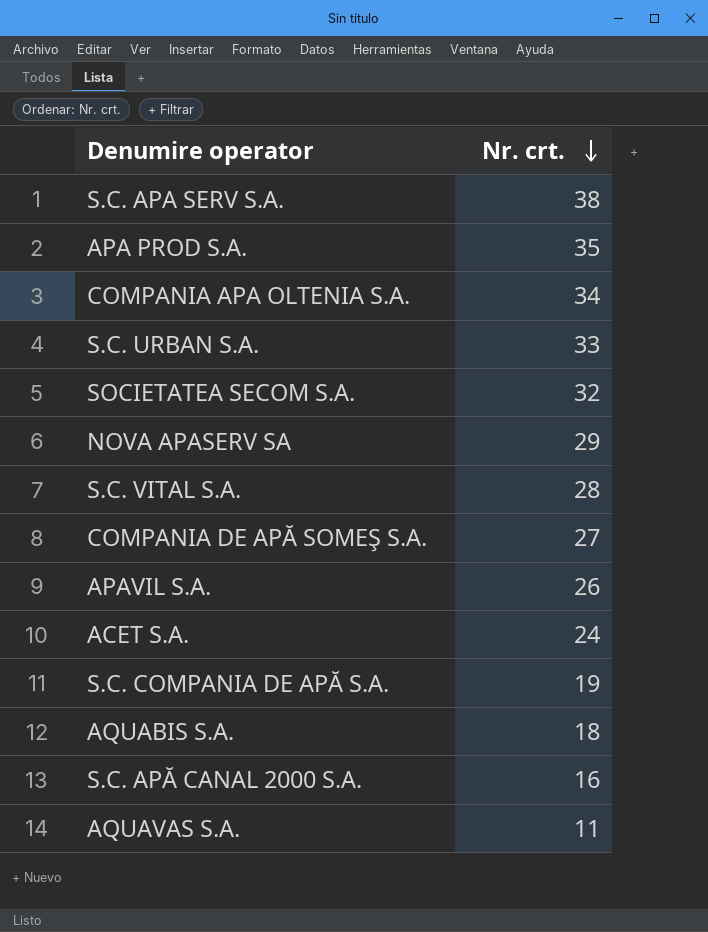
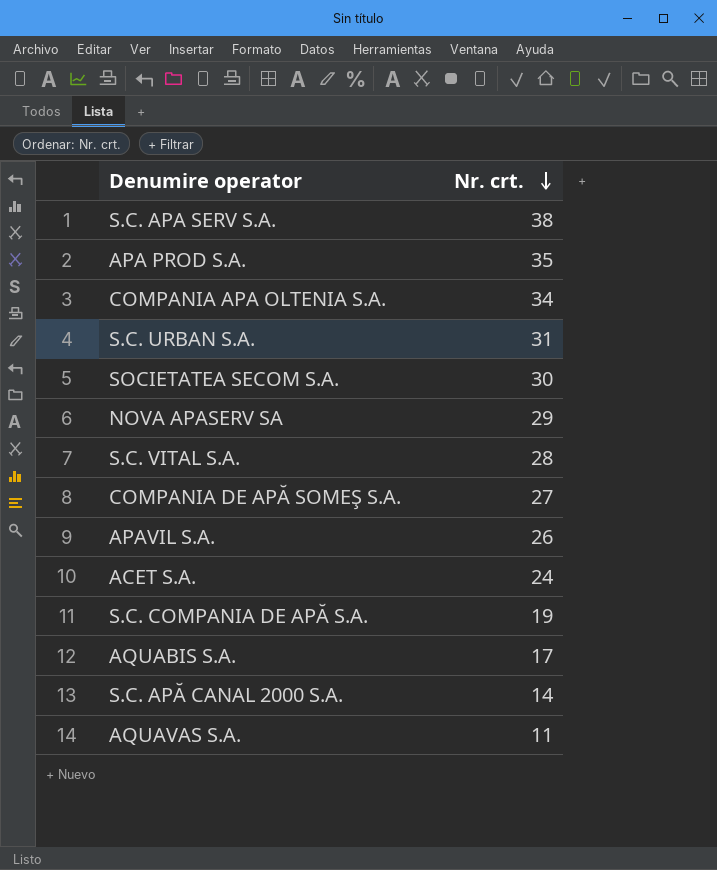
S.C. URBAN S.A. | Nr. crt.: 33 -> 31
SOCIETATEA SECOM S.A. | Nr. crt.: 32 -> 30
AQUABIS S.A. | Nr. crt.: 18 -> 17
S.C. APĂ CANAL 2000 S.A. | Nr. crt.: 16 -> 14

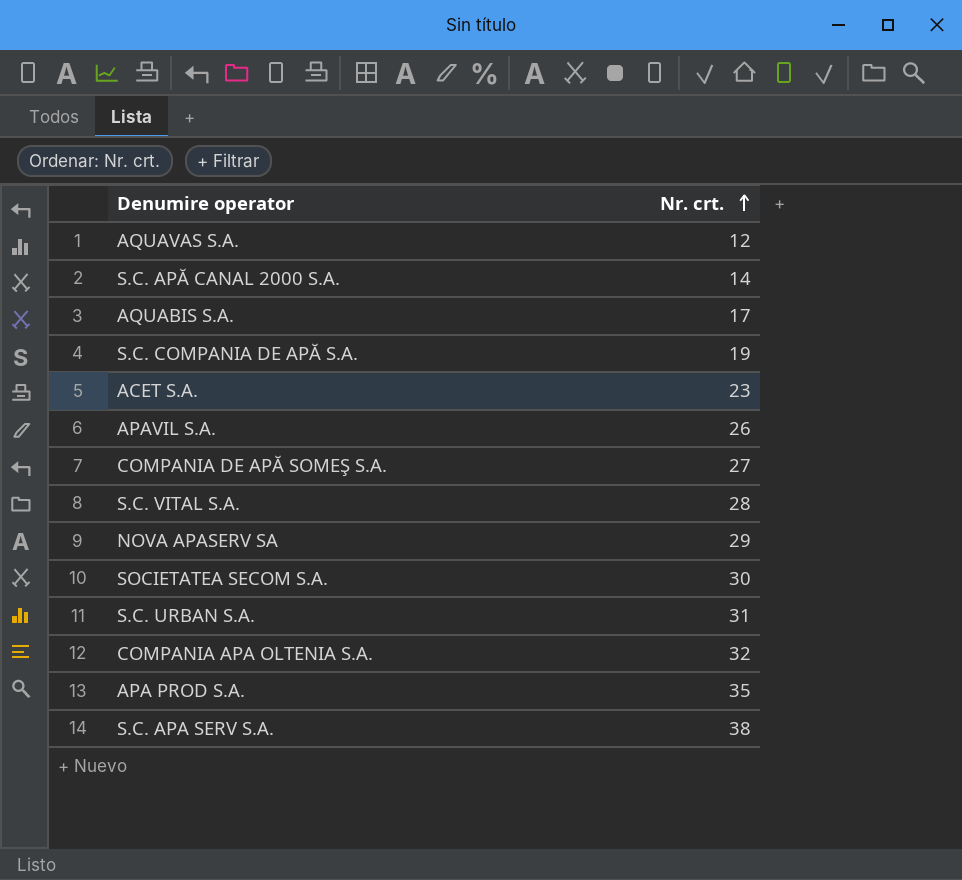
row order: Nr. crt. descending -> Nr. crt. ascending
AQUAVAS S.A. | Nr. crt.: 11 -> 12
ACET S.A. | Nr. crt.: 24 -> 23
COMPANIA APA OLTENIA S.A. | Nr. crt.: 34 -> 32

